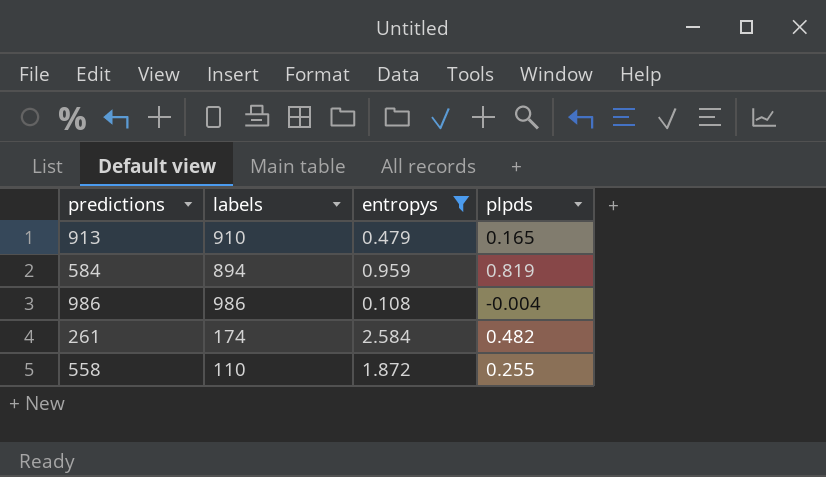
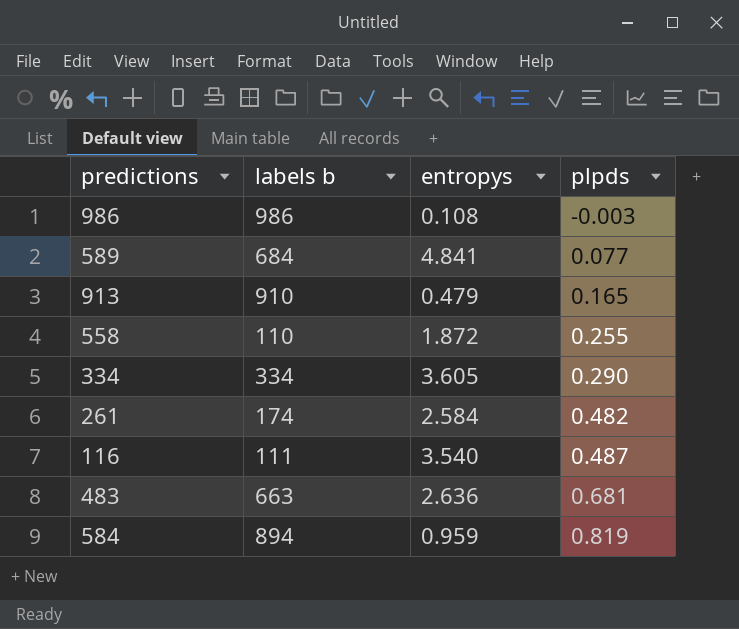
filter: entropys <= 2.584 -> none
row order: none -> plpds ascending
column name: labels -> labels b
986 | plpds: -0.004 -> -0.003

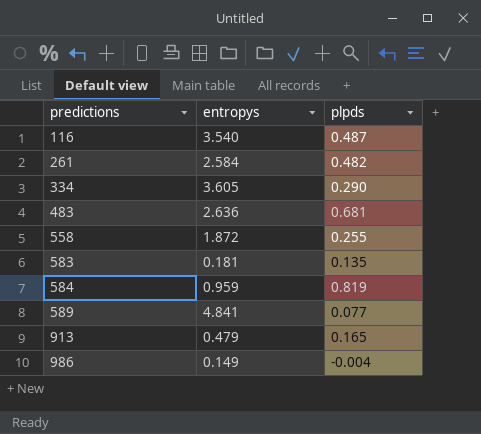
row order: plpds ascending -> predictions ascending
column labels b | position: 2 -> none
row 583: none -> 0.181 | 0.135
986 | entropys: 0.108 -> 0.149
986 | plpds: -0.003 -> -0.004

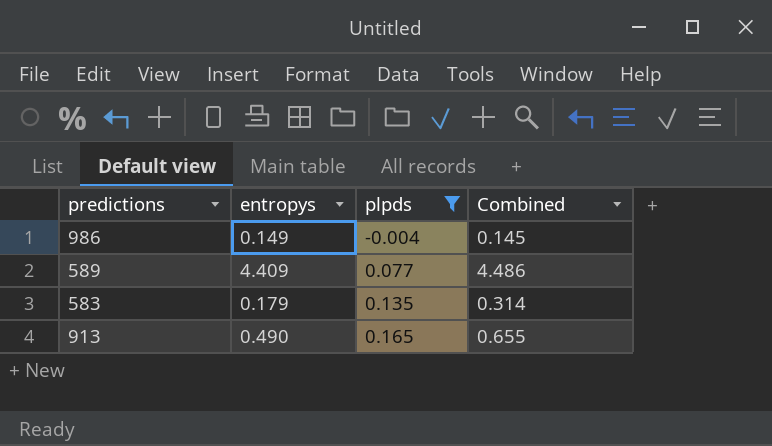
filter: none -> plpds <= 0.165
row order: predictions ascending -> plpds ascending
column Combined | formula: none -> [entropys] + [plpds]
589 | entropys: 4.841 -> 4.409
583 | entropys: 0.181 -> 0.179
913 | entropys: 0.479 -> 0.490

